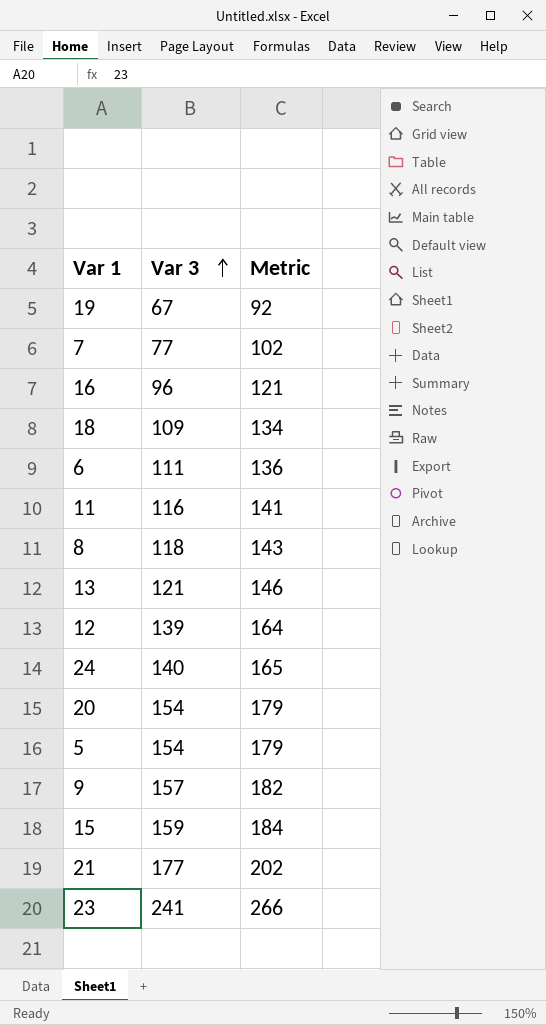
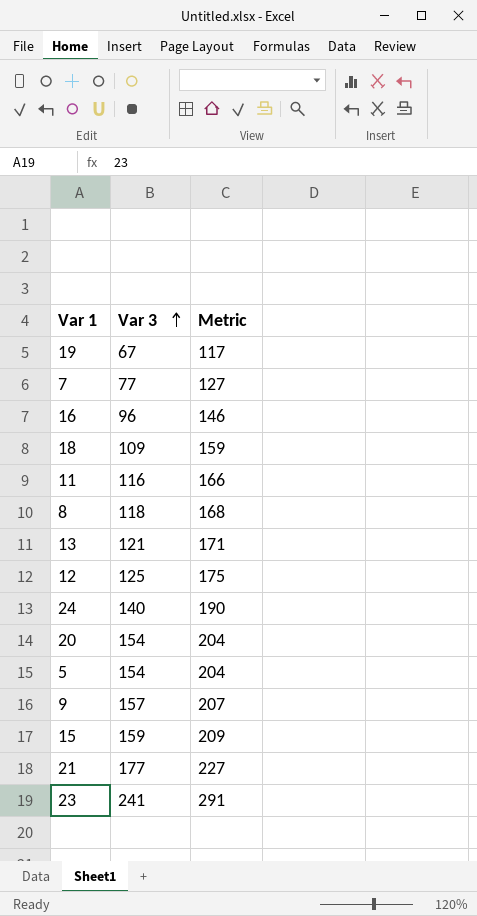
column Metric | formula: [Var 3] + 25 -> [Var 3] + 50
row 6: 111 | 136 -> none
12 | Var 3: 139 -> 125

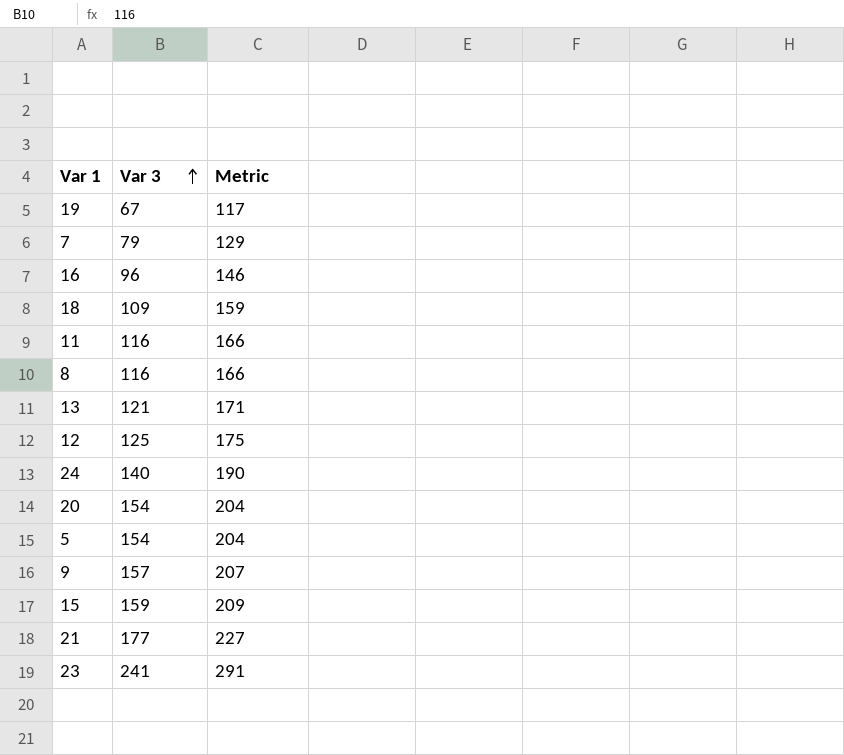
7 | Var 3: 77 -> 79
7 | Metric: 127 -> 129
8 | Var 3: 118 -> 116
8 | Metric: 168 -> 166

